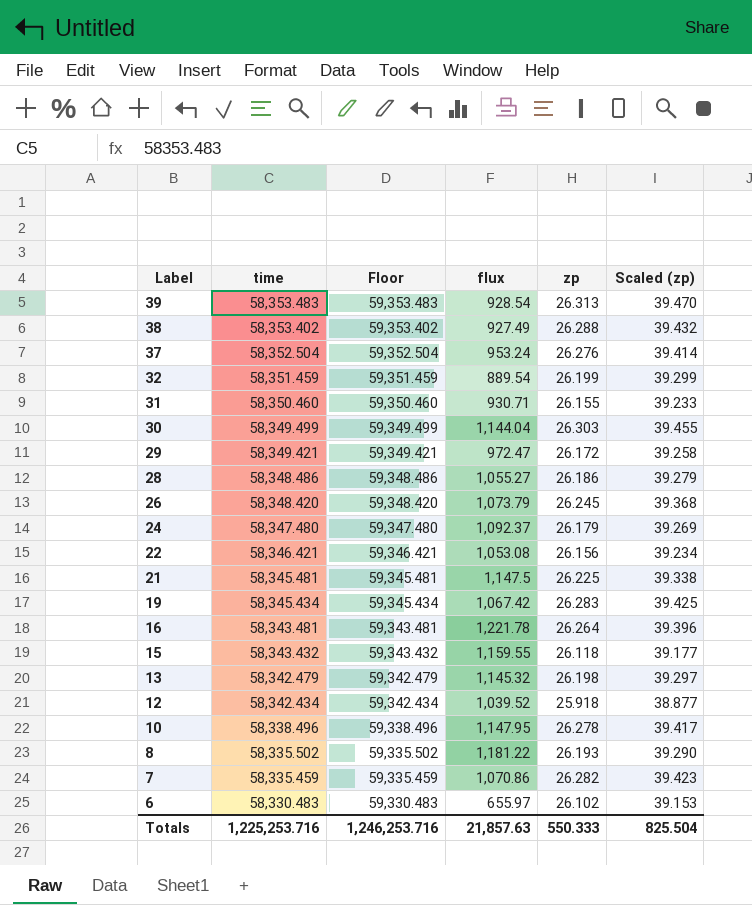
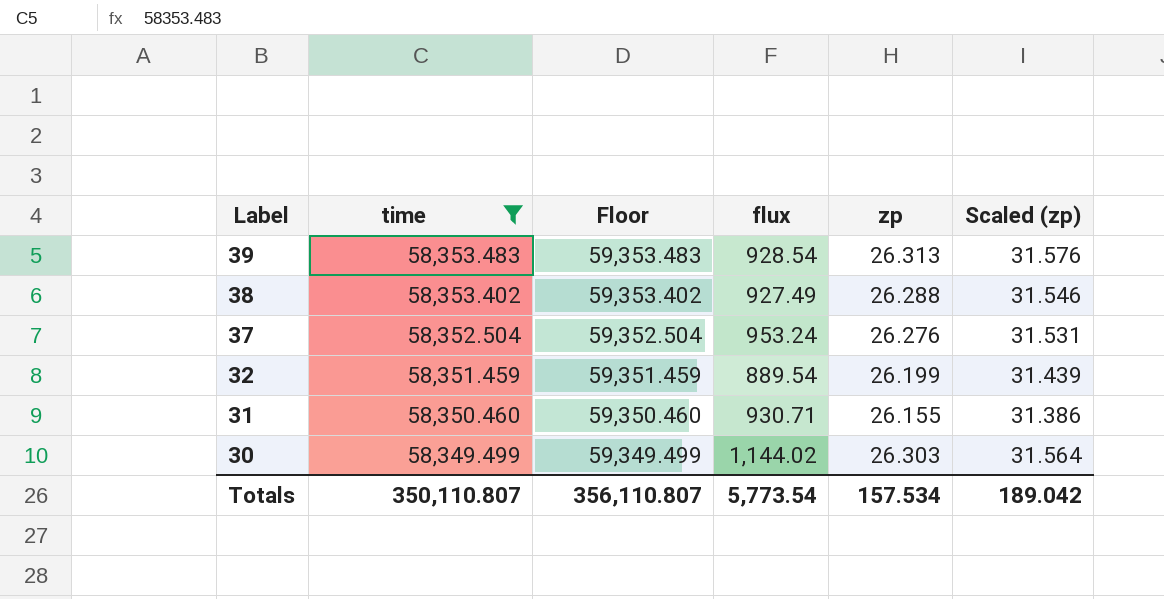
filter: none -> time >= 58,349.499
column Scaled (zp) | formula: [zp] * 1.5 -> [zp] * 1.2
30 | flux: 1,144.04 -> 1,144.02
Totals | time: 1,225,253.716 -> 350,110.807
Totals | Floor: 1,246,253.716 -> 356,110.807
Totals | flux: 21,857.63 -> 5,773.54
Totals | zp: 550.333 -> 157.534
Totals | Scaled (zp): 825.504 -> 189.042

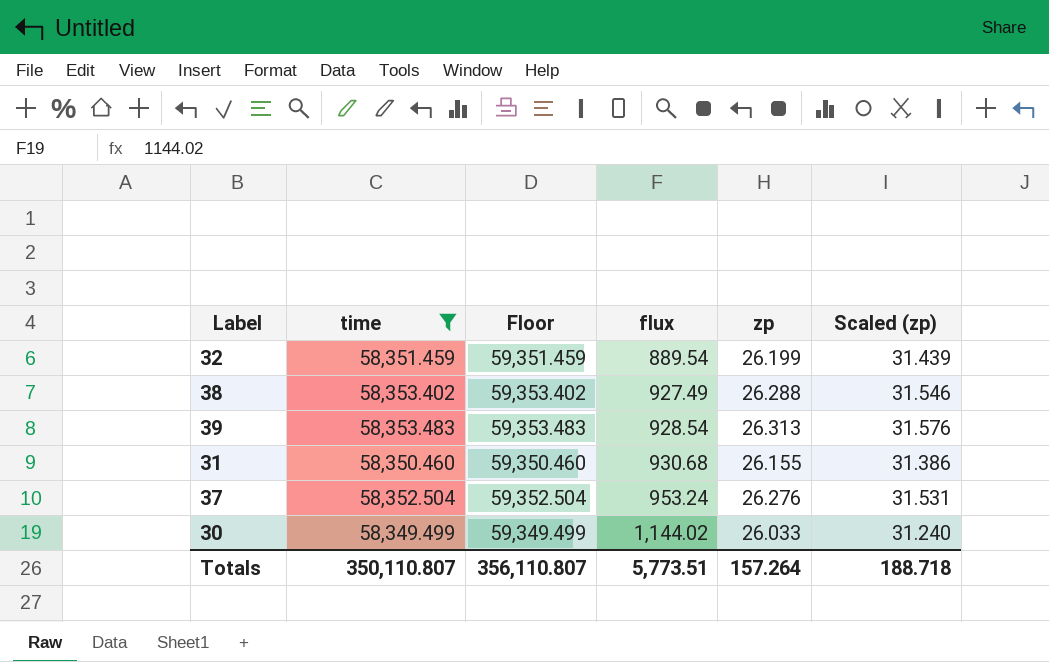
row order: Label descending -> flux ascending
31 | flux: 930.71 -> 930.68
30 | zp: 26.303 -> 26.033
30 | Scaled (zp): 31.564 -> 31.240
Totals | flux: 5,773.54 -> 5,773.51
Totals | zp: 157.534 -> 157.264
Totals | Scaled (zp): 189.042 -> 188.718

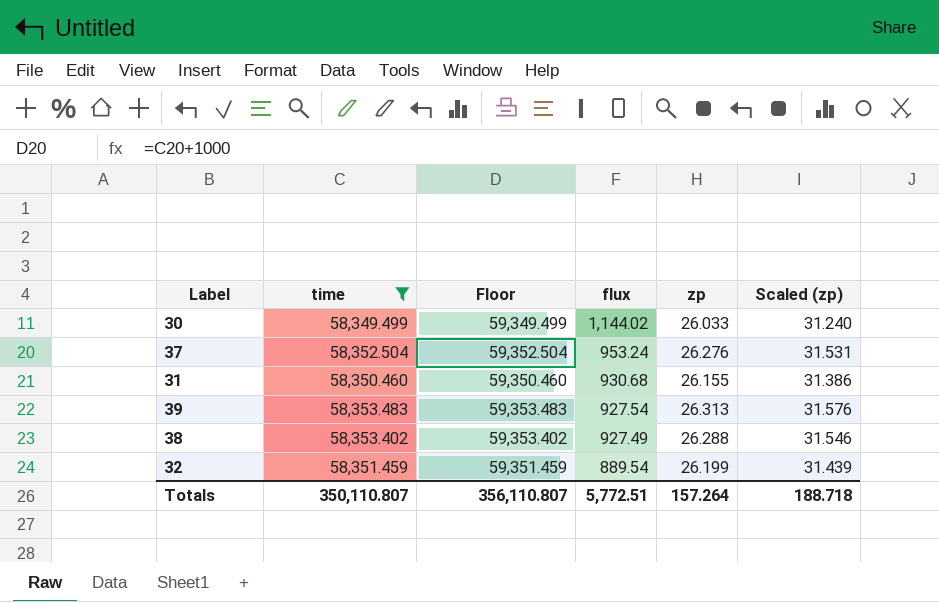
row order: flux ascending -> flux descending
39 | flux: 928.54 -> 927.54
Totals | flux: 5,773.51 -> 5,772.51

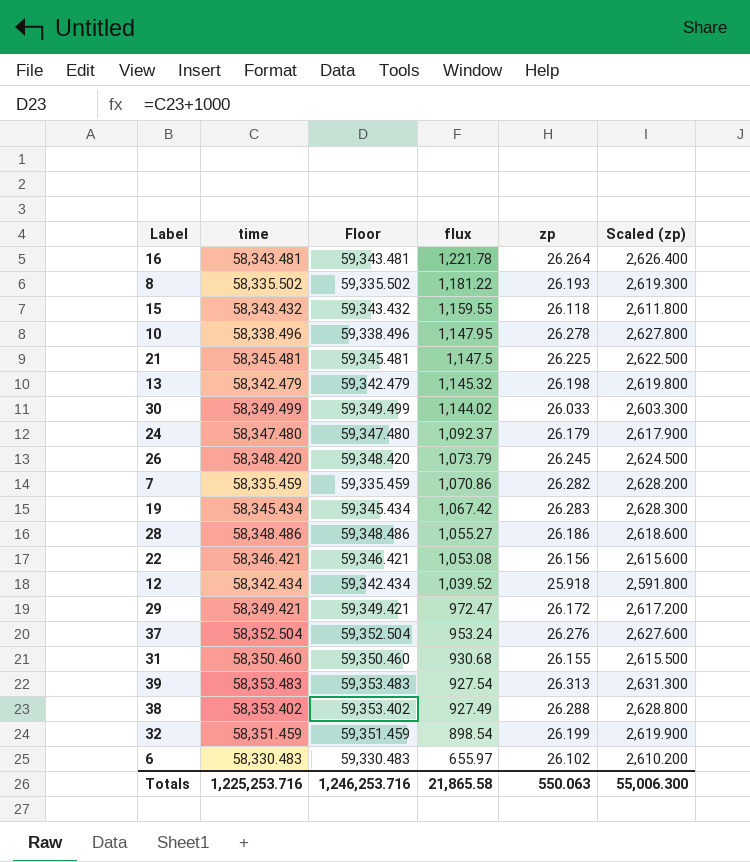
filter: time >= 58,349.499 -> none
column Scaled (zp) | formula: [zp] * 1.2 -> [zp] * 100
32 | flux: 889.54 -> 898.54
Totals | time: 350,110.807 -> 1,225,253.716
Totals | Floor: 356,110.807 -> 1,246,253.716
Totals | flux: 5,772.51 -> 21,865.58
Totals | zp: 157.264 -> 550.063
Totals | Scaled (zp): 188.718 -> 55,006.300

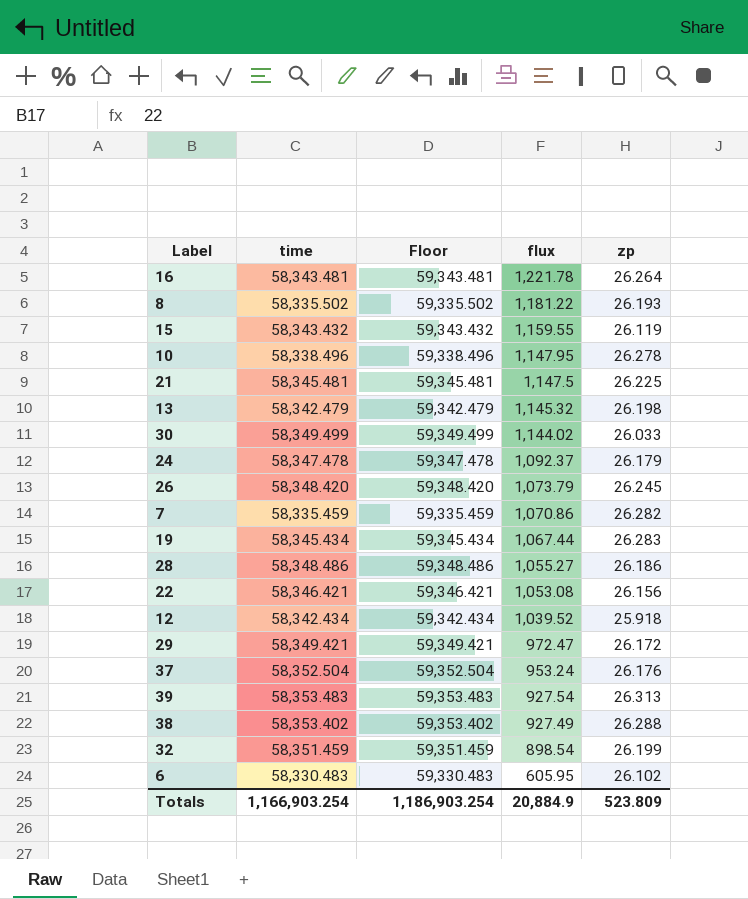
column Scaled (zp) | formula: [zp] * 100 -> none
row 31: 58,350.460 | 59,350.460 | 930.68 | 26.155 | 2,615.500 -> none
15 | zp: 26.118 -> 26.119
24 | time: 58,347.480 -> 58,347.478
24 | Floor: 59,347.480 -> 59,347.478
19 | flux: 1,067.42 -> 1,067.44
37 | zp: 26.276 -> 26.176
6 | flux: 655.97 -> 605.95
Totals | time: 1,225,253.716 -> 1,166,903.254
Totals | Floor: 1,246,253.716 -> 1,186,903.254
Totals | flux: 21,865.58 -> 20,884.9
Totals | zp: 550.063 -> 523.809

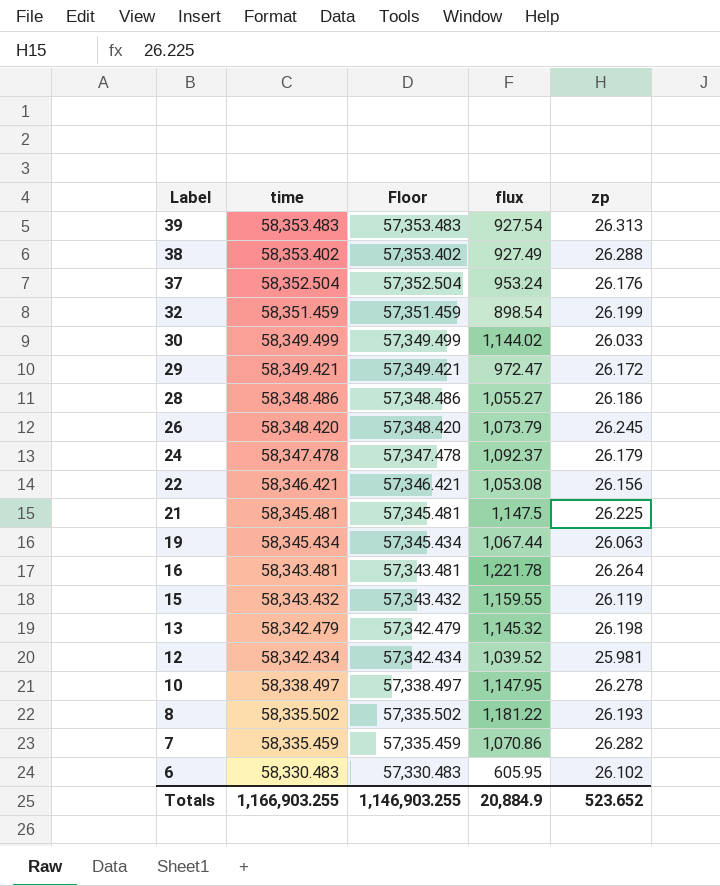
row order: flux descending -> Label descending
column Floor | formula: [time] + 1000 -> [time] - 1000
19 | zp: 26.283 -> 26.063
12 | zp: 25.918 -> 25.981
10 | time: 58,338.496 -> 58,338.497
Totals | time: 1,166,903.254 -> 1,166,903.255
Totals | Floor: 1,186,903.254 -> 1,146,903.255
Totals | zp: 523.809 -> 523.652

